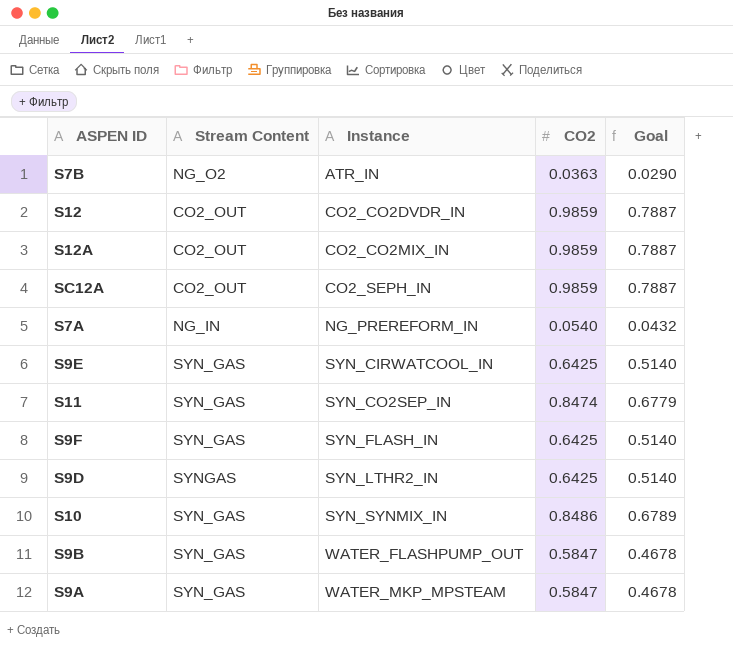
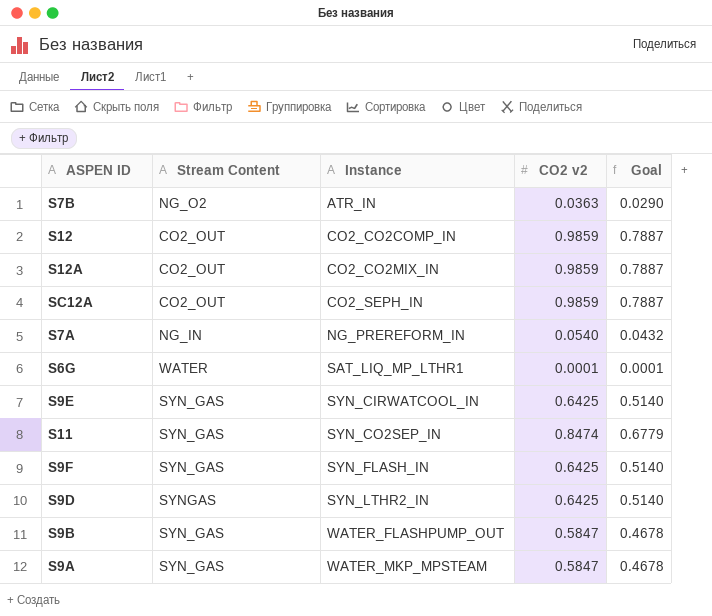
column name: CO2 -> CO2 v2
row S10: SYN_GAS | SYN_SYNMIX_IN | 0.8486 | 0.6789 -> none
S12 | Instance: CO2_CO2DVDR_IN -> CO2_CO2COMP_IN
row S6G: none -> WATER | SAT_LIQ_MP_LTHR1 | 0.0001 | 0.0001

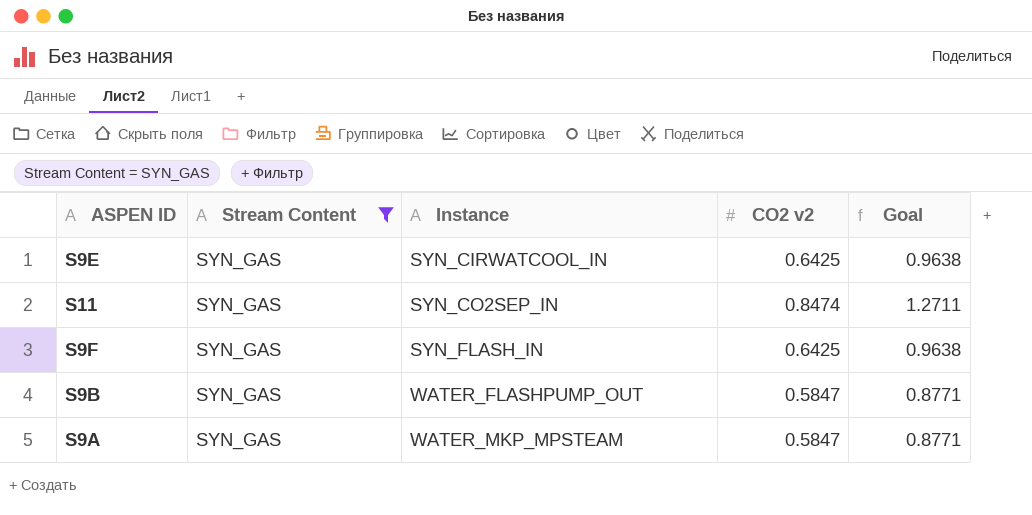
filter: none -> Stream Content = SYN_GAS
column Goal | formula: [CO2 v2] * 0.8 -> [CO2 v2] * 1.5

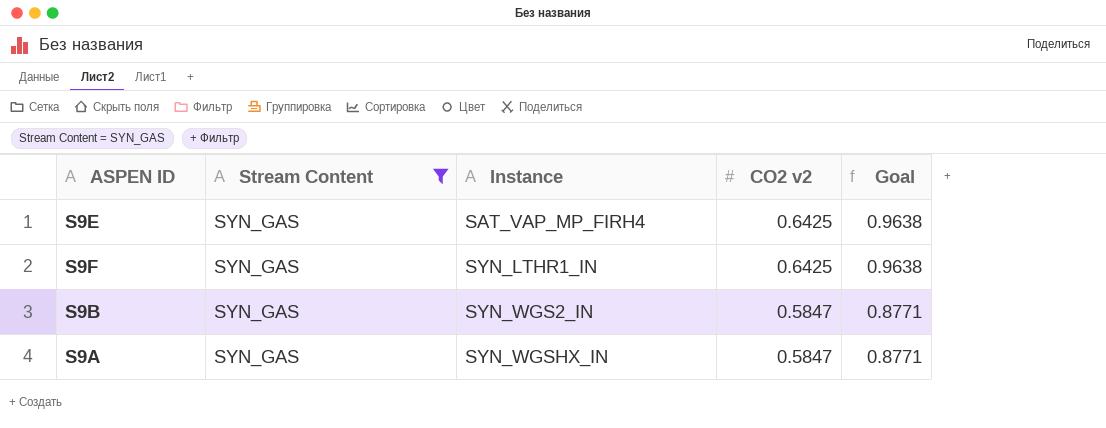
row S11: SYN_GAS | SYN_CO2SEP_IN | 0.8474 | 1.2711 -> none
S9E | Instance: SYN_CIRWATCOOL_IN -> SAT_VAP_MP_FIRH4
S9F | Instance: SYN_FLASH_IN -> SYN_LTHR1_IN
S9B | Instance: WATER_FLASHPUMP_OUT -> SYN_WGS2_IN
S9A | Instance: WATER_MKP_MPSTEAM -> SYN_WGSHX_IN

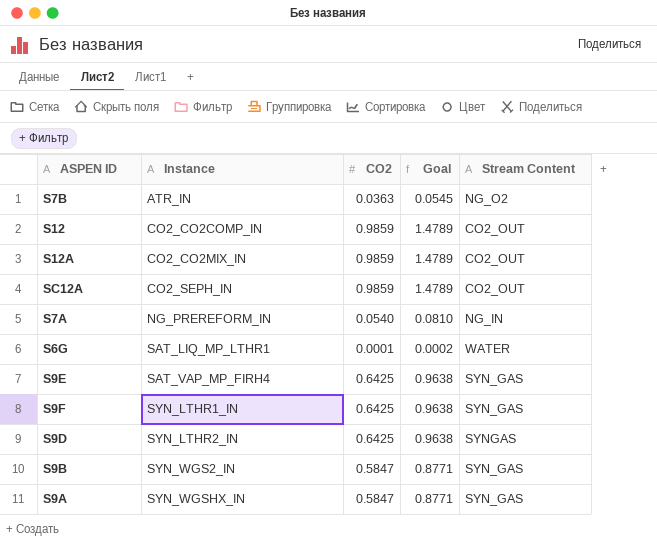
filter: Stream Content = SYN_GAS -> none
column name: CO2 v2 -> CO2
column Stream Content | position: 2 -> 5

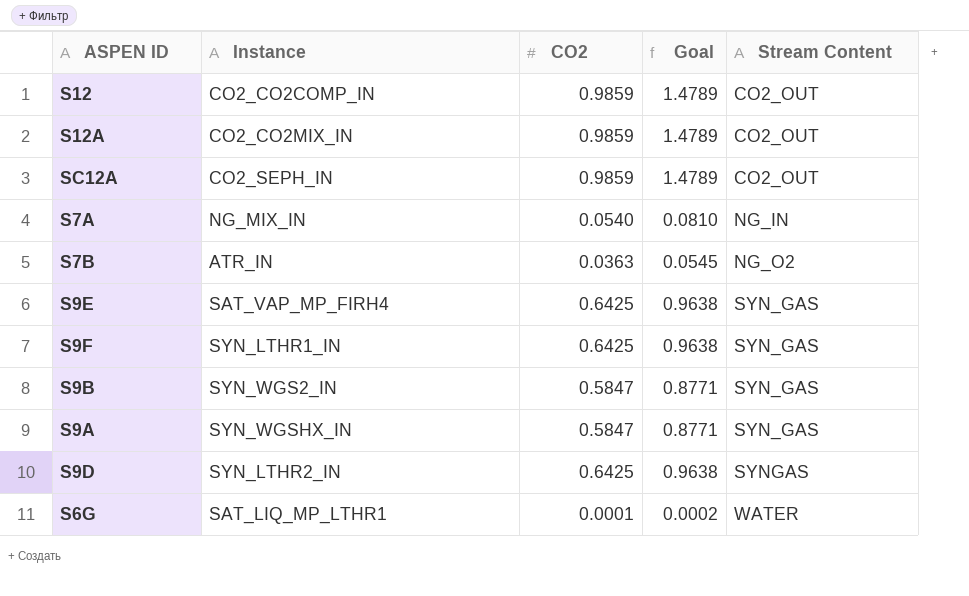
row order: Instance ascending -> Stream Content ascending
S7A | Instance: NG_PREREFORM_IN -> NG_MIX_IN

